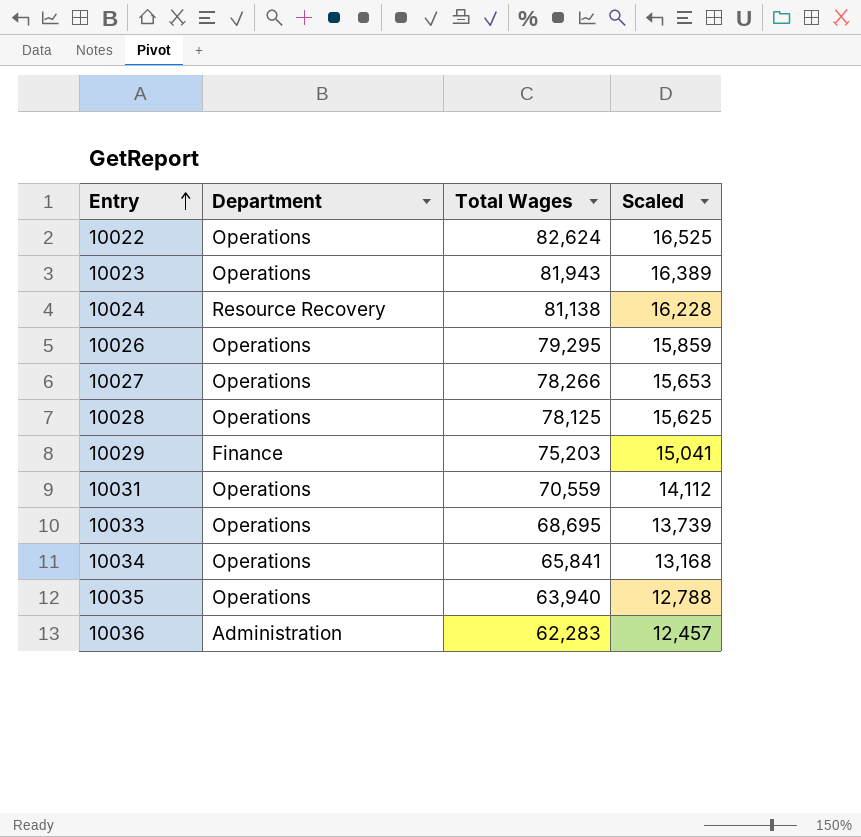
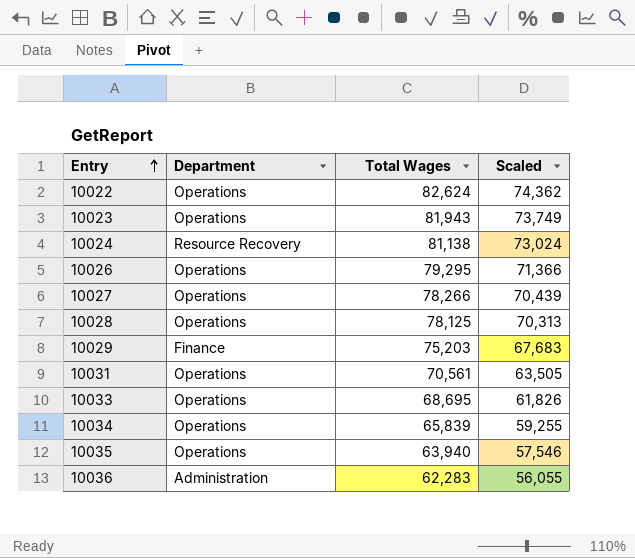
column Scaled | formula: [Total Wages] * 0.2 -> [Total Wages] * 0.9
10031 | Total Wages: 70,559 -> 70,561
10034 | Total Wages: 65,841 -> 65,839

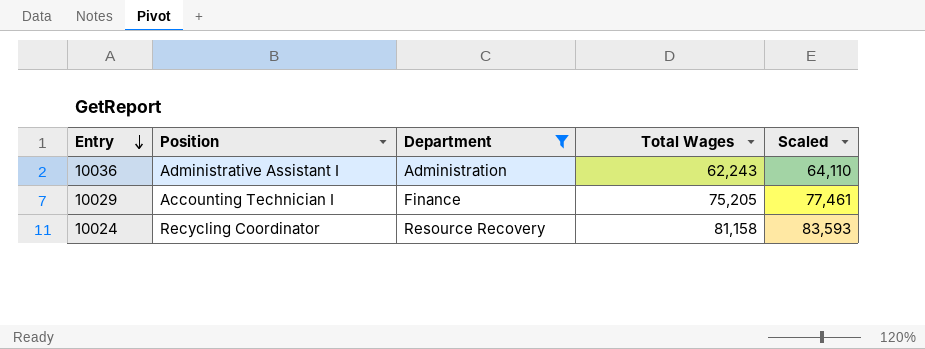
filter: none -> Department != Operations
row order: Entry ascending -> Entry descending
column Position | position: none -> 2
column Scaled | formula: [Total Wages] * 0.9 -> [Total Wages] * 1.03
10036 | Total Wages: 62,283 -> 62,243
10029 | Total Wages: 75,203 -> 75,205
10024 | Total Wages: 81,138 -> 81,158

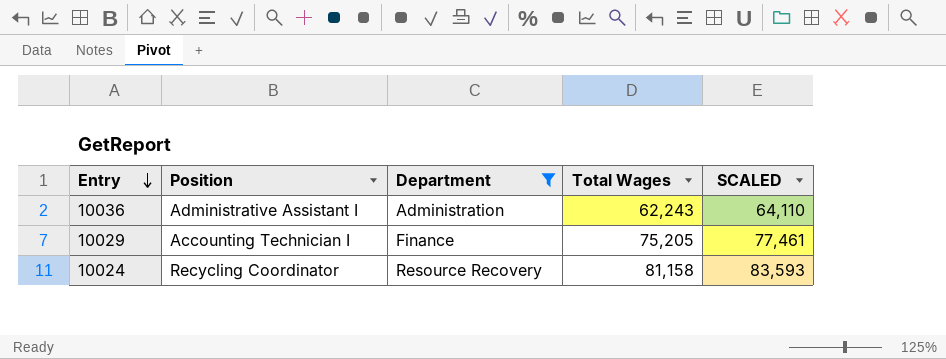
column name: Scaled -> SCALED

